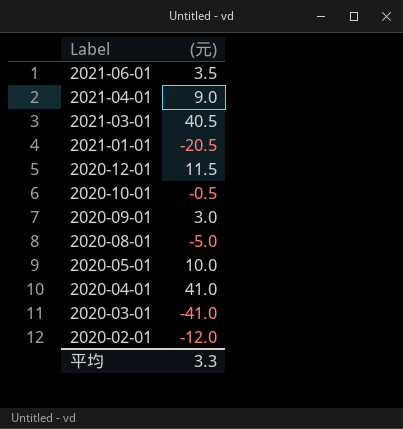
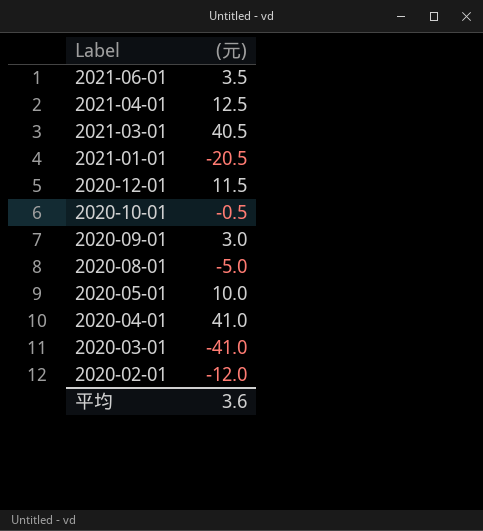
2021-04-01 | (元): 9.0 -> 12.5
平均 | (元): 3.3 -> 3.6

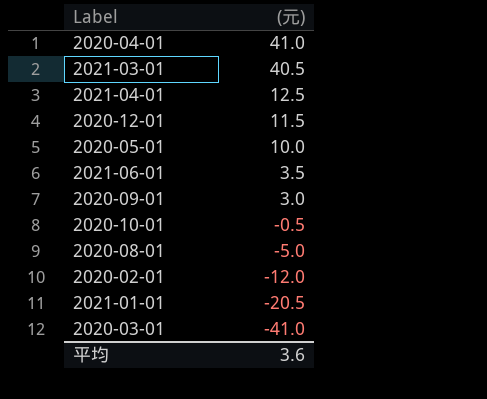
row order: Label descending -> (元) descending

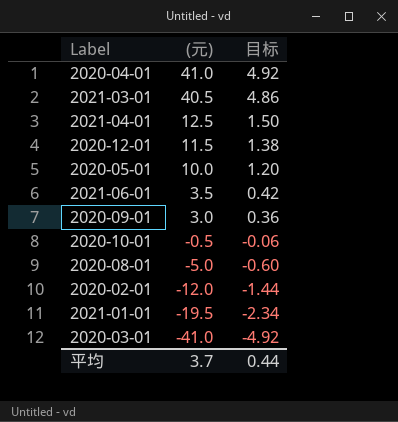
column 目标 | formula: none -> [(元)] * 0.12
2021-01-01 | (元): -20.5 -> -19.5
平均 | (元): 3.6 -> 3.7

